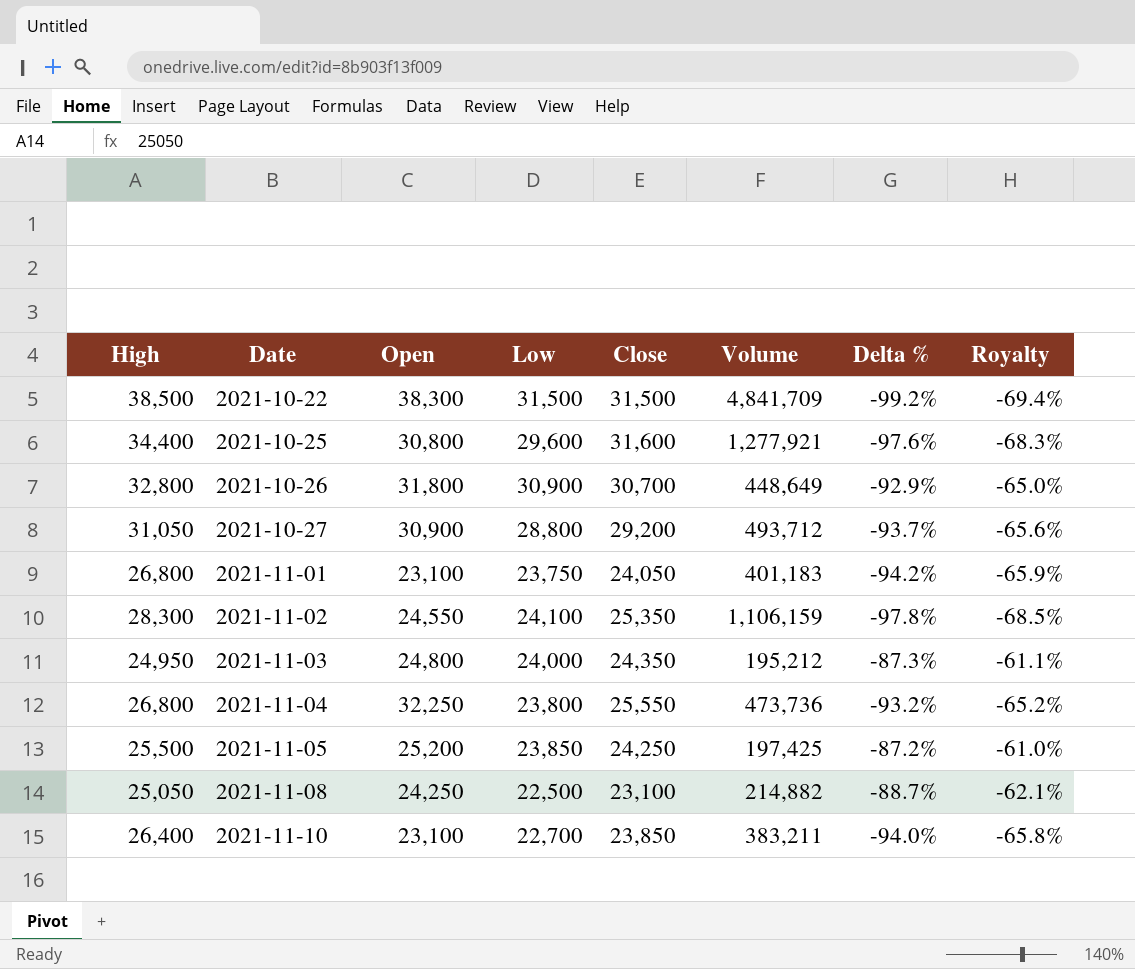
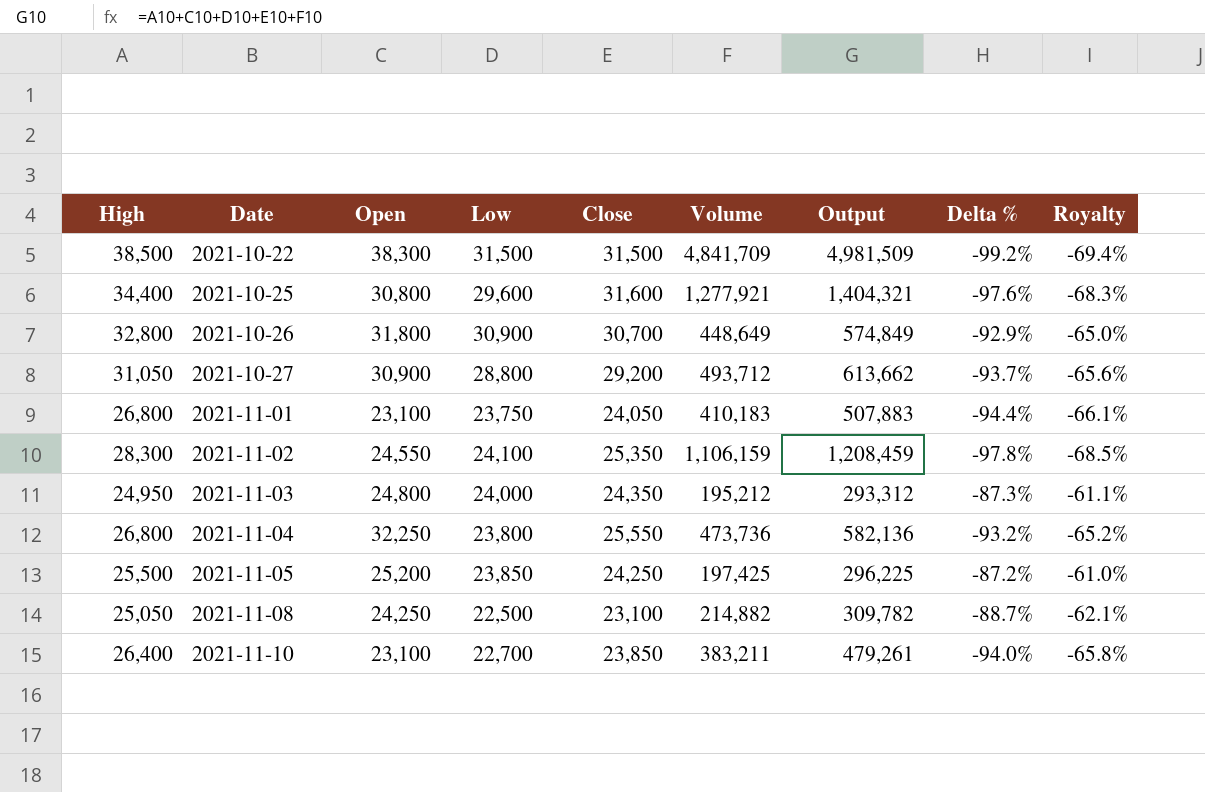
column Output | formula: none -> [High] + [Open] + [Low] + [Close] + [Volume]
2021-11-01 | Volume: 401,183 -> 410,183
2021-11-01 | Delta %: -94.2% -> -94.4%
2021-11-01 | Royalty: -65.9% -> -66.1%

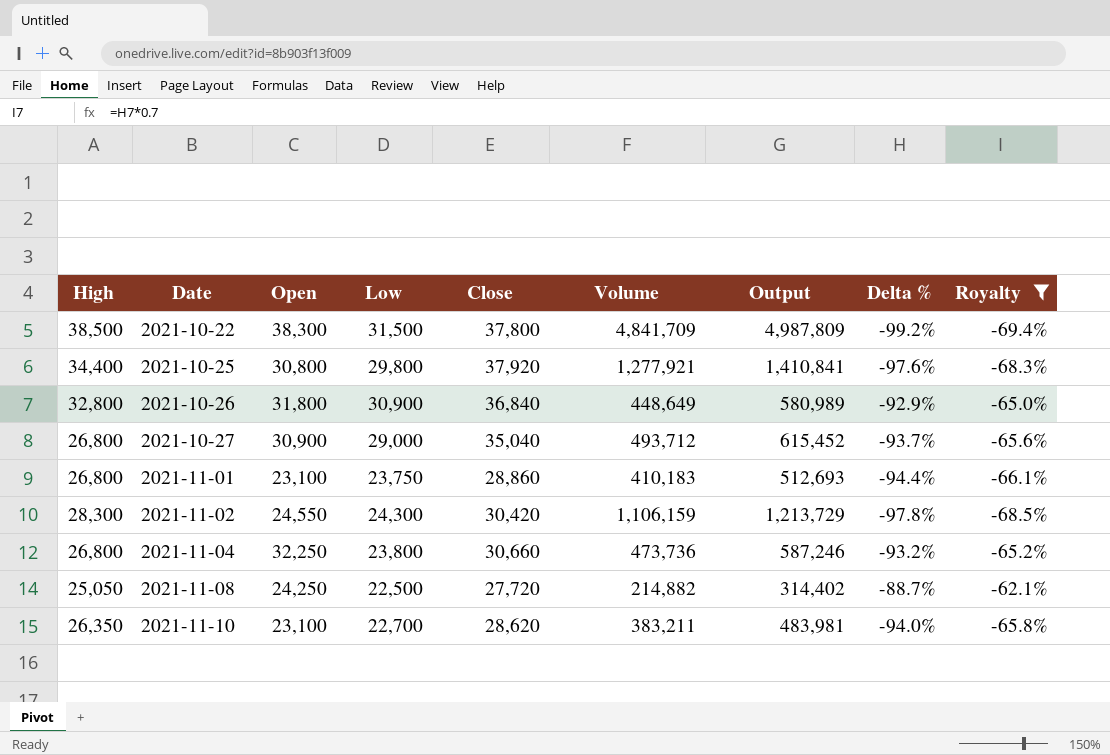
filter: none -> Royalty <= -62.1%
2021-10-22 | Close: 31,500 -> 37,800
2021-10-22 | Output: 4,981,509 -> 4,987,809
2021-10-25 | Low: 29,600 -> 29,800
2021-10-25 | Close: 31,600 -> 37,920
2021-10-25 | Output: 1,404,321 -> 1,410,841
2021-10-26 | Close: 30,700 -> 36,840
2021-10-26 | Output: 574,849 -> 580,989
2021-10-27 | High: 31,050 -> 26,800
2021-10-27 | Low: 28,800 -> 29,000
2021-10-27 | Close: 29,200 -> 35,040
2021-10-27 | Output: 613,662 -> 615,452
2021-11-01 | Close: 24,050 -> 28,860
2021-11-01 | Output: 507,883 -> 512,693
2021-11-02 | Low: 24,100 -> 24,300
2021-11-02 | Close: 25,350 -> 30,420
2021-11-02 | Output: 1,208,459 -> 1,213,729
2021-11-04 | Close: 25,550 -> 30,660
2021-11-04 | Output: 582,136 -> 587,246
2021-11-08 | Close: 23,100 -> 27,720
2021-11-08 | Output: 309,782 -> 314,402
2021-11-10 | High: 26,400 -> 26,350
2021-11-10 | Close: 23,850 -> 28,620
2021-11-10 | Output: 479,261 -> 483,981

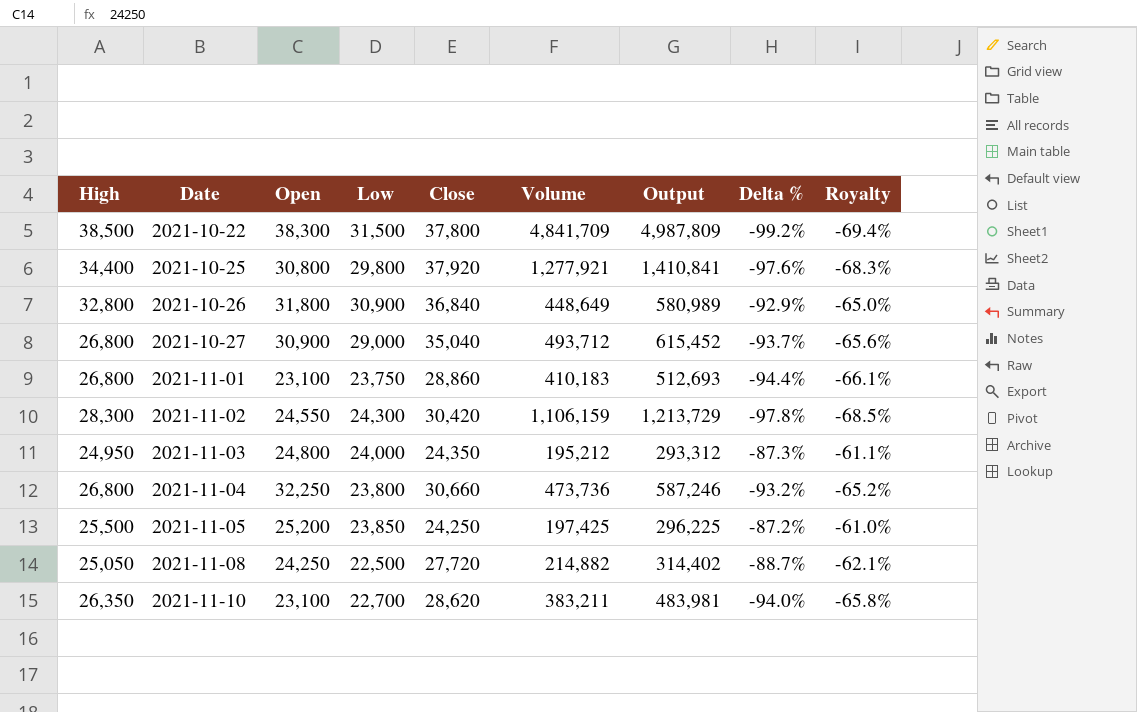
filter: Royalty <= -62.1% -> none

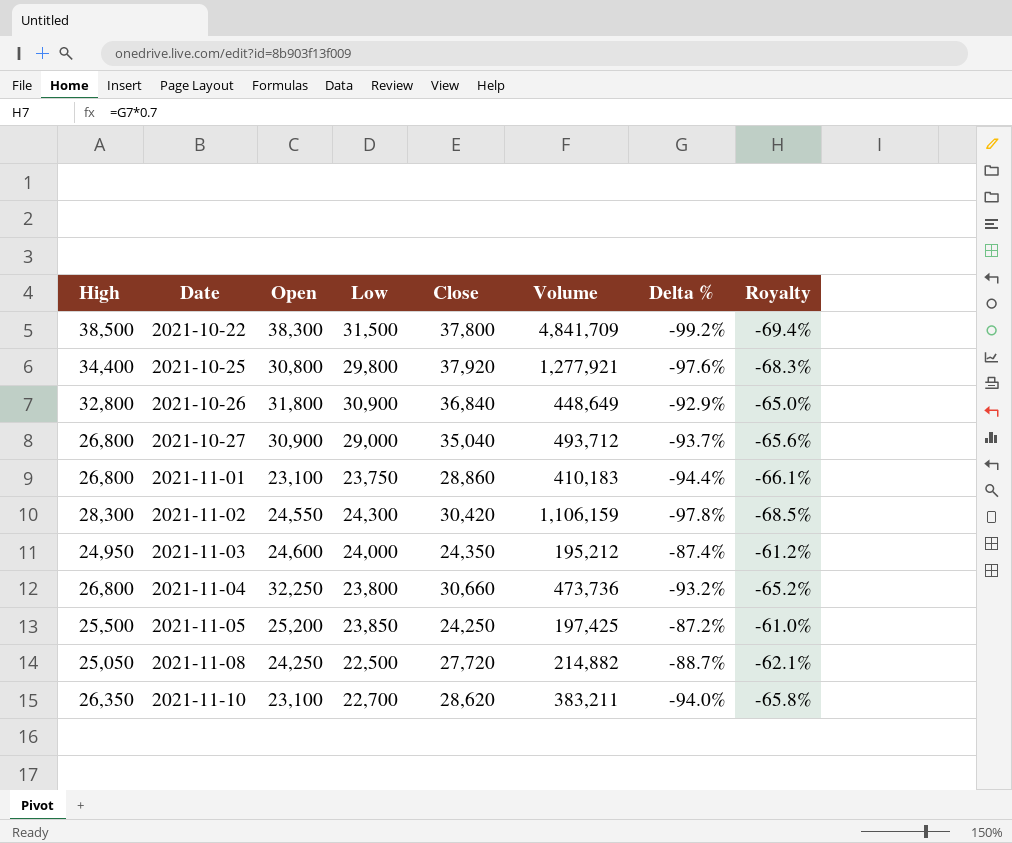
column Output | formula: [High] + [Open] + [Low] + [Close] + [Volume] -> none
2021-11-03 | Open: 24,800 -> 24,600
2021-11-03 | Delta %: -87.3% -> -87.4%
2021-11-03 | Royalty: -61.1% -> -61.2%

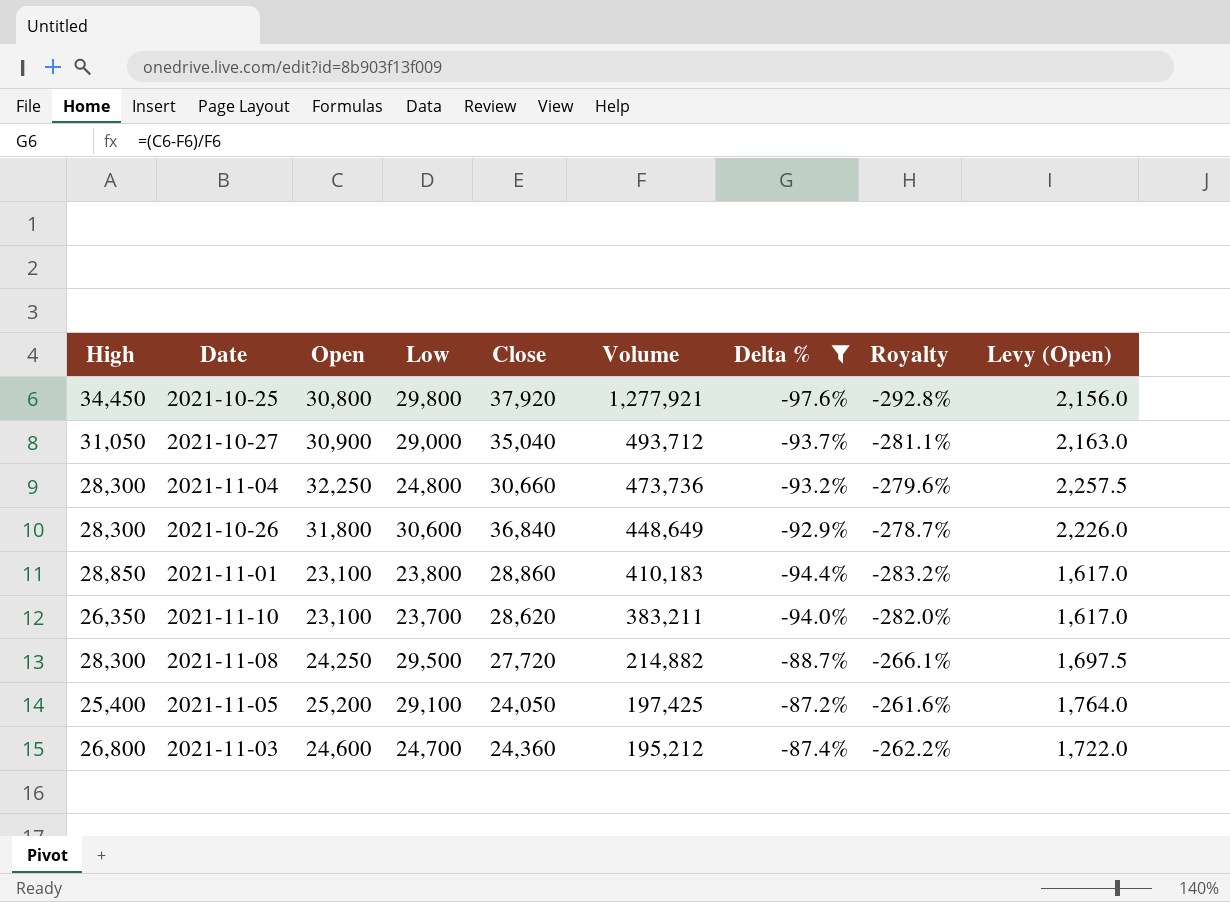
filter: none -> Delta % >= -97.6%
row order: Date ascending -> Volume descending
column Royalty | formula: [Delta %] * 0.7 -> [Delta %] * 3
column Levy (Open) | formula: none -> [Open] * 0.07
2021-10-25 | High: 34,400 -> 34,450
2021-10-27 | High: 26,800 -> 31,050
2021-11-04 | High: 26,800 -> 28,300
2021-11-04 | Low: 23,800 -> 24,800
2021-10-26 | High: 32,800 -> 28,300
2021-10-26 | Low: 30,900 -> 30,600
2021-11-01 | High: 26,800 -> 28,850
2021-11-01 | Low: 23,750 -> 23,800
2021-11-10 | Low: 22,700 -> 23,700
2021-11-08 | High: 25,050 -> 28,300
2021-11-08 | Low: 22,500 -> 29,500
2021-11-05 | High: 25,500 -> 25,400
2021-11-05 | Low: 23,850 -> 29,100
2021-11-05 | Close: 24,250 -> 24,050
2021-11-03 | High: 24,950 -> 26,800
2021-11-03 | Low: 24,000 -> 24,700
2021-11-03 | Close: 24,350 -> 24,360

